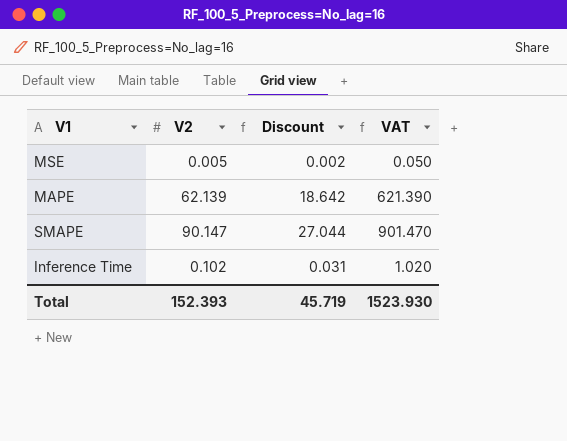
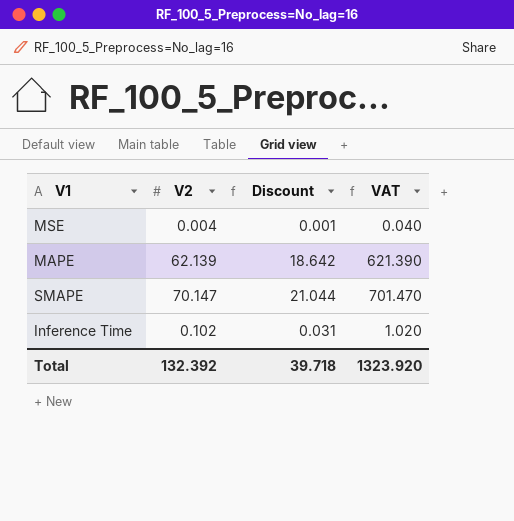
MSE | V2: 0.005 -> 0.004
MSE | Discount: 0.002 -> 0.001
MSE | VAT: 0.050 -> 0.040
SMAPE | V2: 90.147 -> 70.147
SMAPE | Discount: 27.044 -> 21.044
SMAPE | VAT: 901.470 -> 701.470
Total | V2: 152.393 -> 132.392
Total | Discount: 45.719 -> 39.718
Total | VAT: 1523.930 -> 1323.920

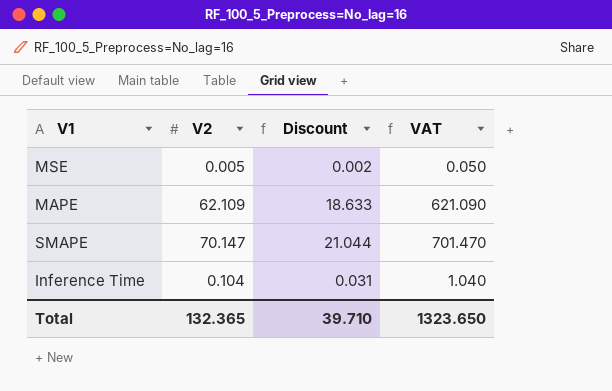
MSE | V2: 0.004 -> 0.005
MSE | Discount: 0.001 -> 0.002
MSE | VAT: 0.040 -> 0.050
MAPE | V2: 62.139 -> 62.109
MAPE | Discount: 18.642 -> 18.633
MAPE | VAT: 621.390 -> 621.090
Inference Time | V2: 0.102 -> 0.104
Inference Time | VAT: 1.020 -> 1.040
Total | V2: 132.392 -> 132.365
Total | Discount: 39.718 -> 39.710
Total | VAT: 1323.920 -> 1323.650

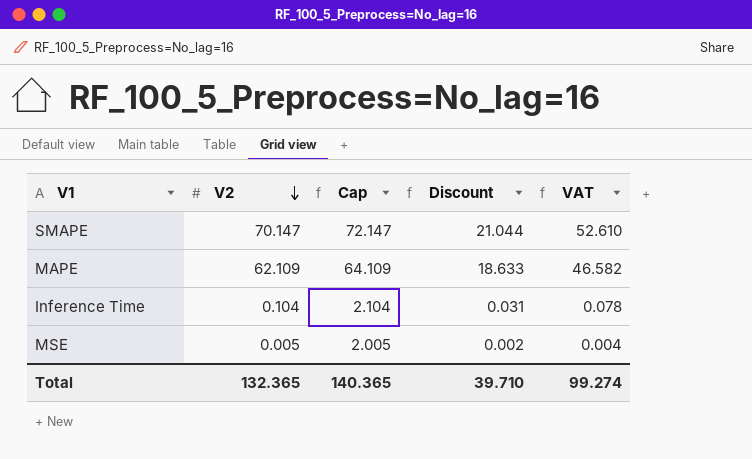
row order: none -> V2 descending
column Cap | formula: none -> [V2] + 2
column VAT | formula: [V2] * 10 -> [V2] * 0.75
Total | VAT: 1323.650 -> 99.274

